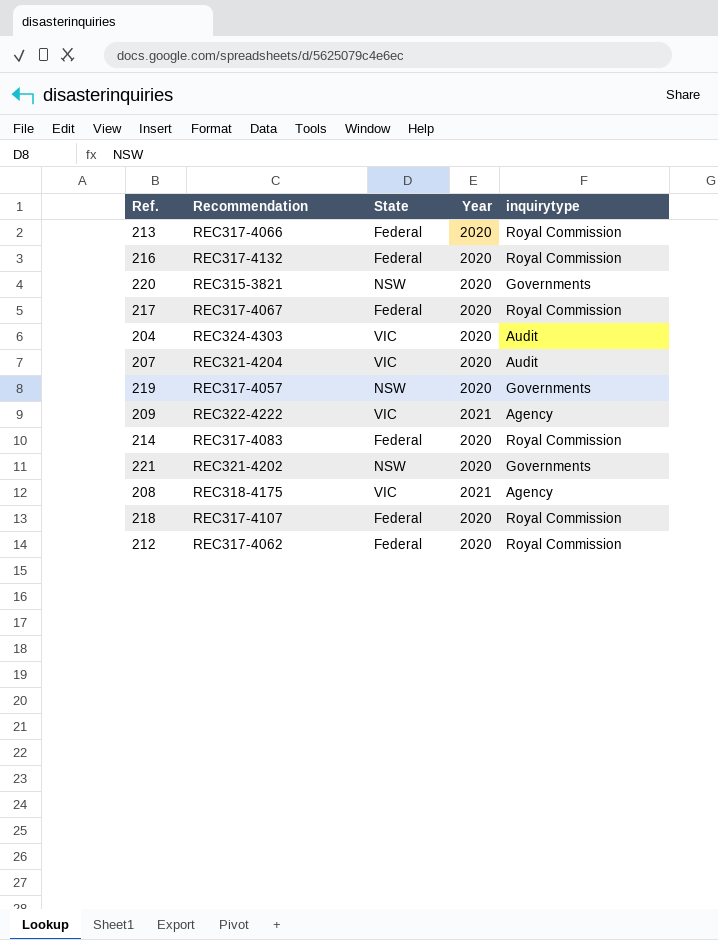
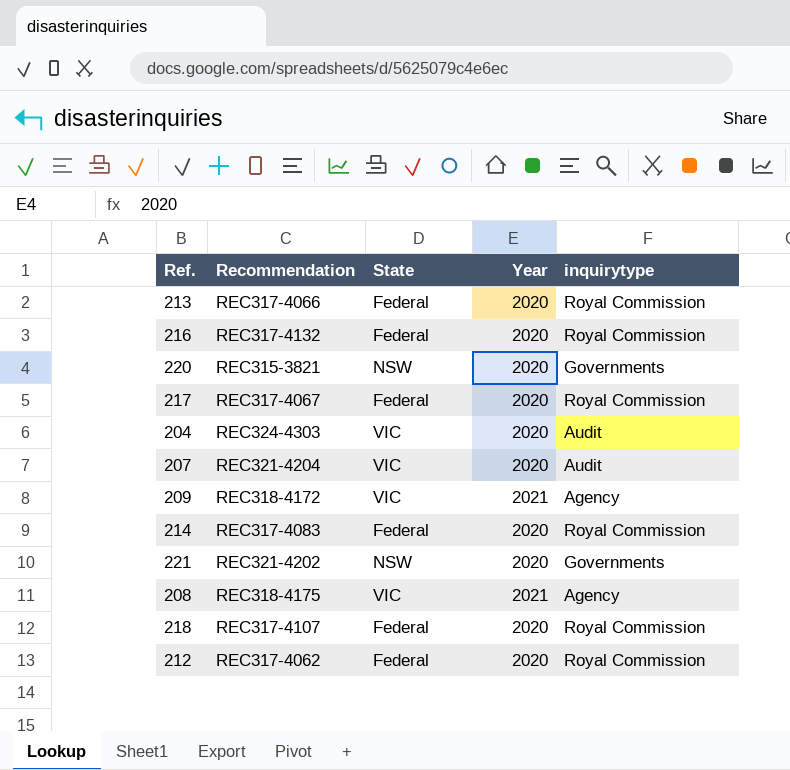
row 219: REC317-4057 | NSW | 2020 | Governments -> none
209 | Recommendation: REC322-4222 -> REC318-4172

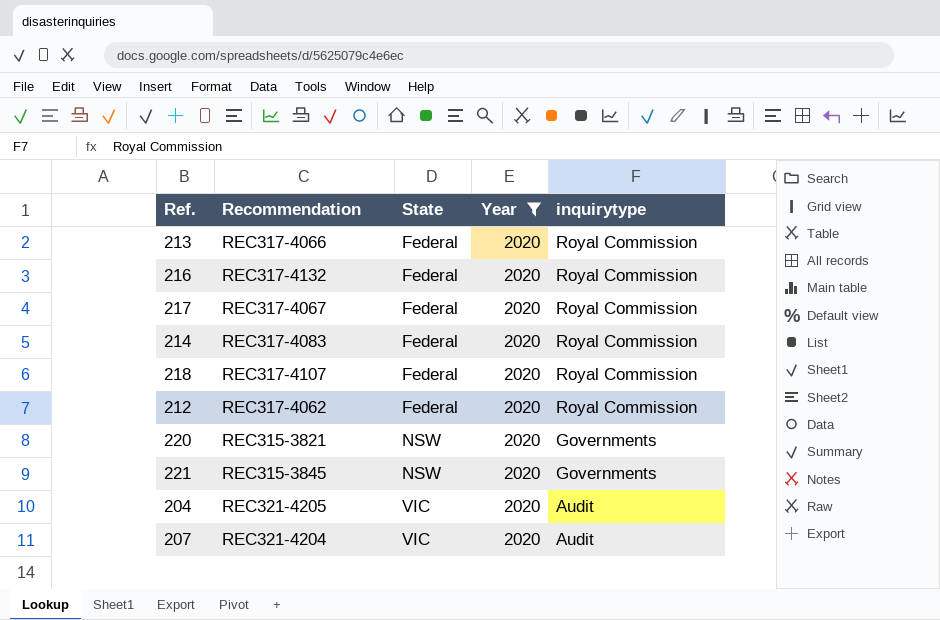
filter: none -> Year = 2020
row order: none -> State ascending
221 | Recommendation: REC321-4202 -> REC315-3845
204 | Recommendation: REC324-4303 -> REC321-4205

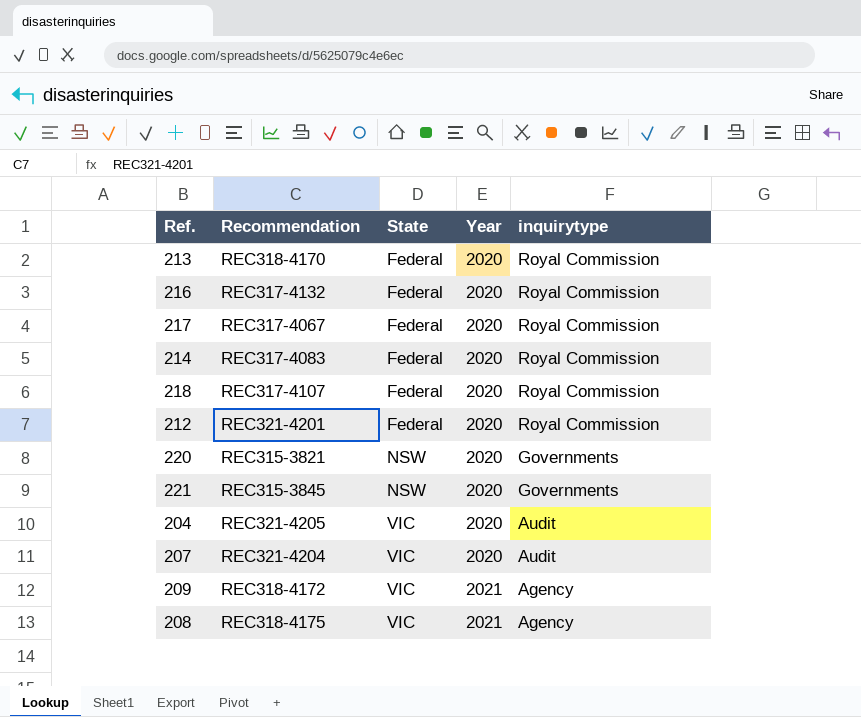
filter: Year = 2020 -> none
213 | Recommendation: REC317-4066 -> REC318-4170
212 | Recommendation: REC317-4062 -> REC321-4201

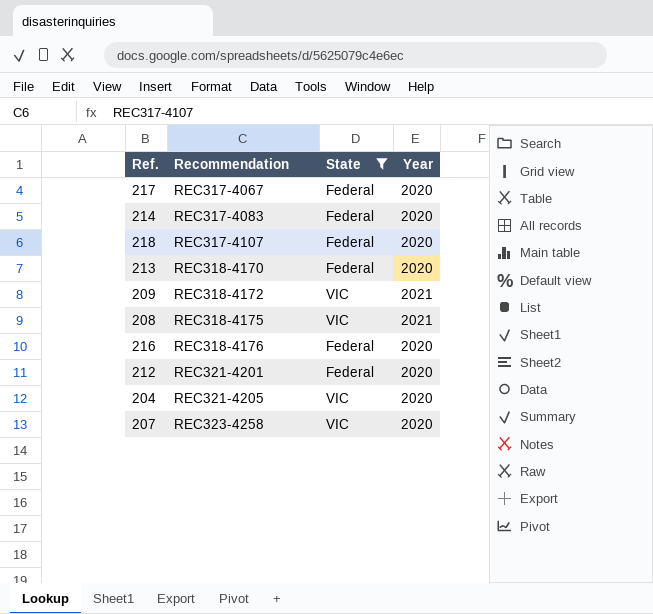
filter: none -> State != NSW
row order: State ascending -> Recommendation ascending
column inquirytype | position: 5 -> none
216 | Recommendation: REC317-4132 -> REC318-4176
207 | Recommendation: REC321-4204 -> REC323-4258

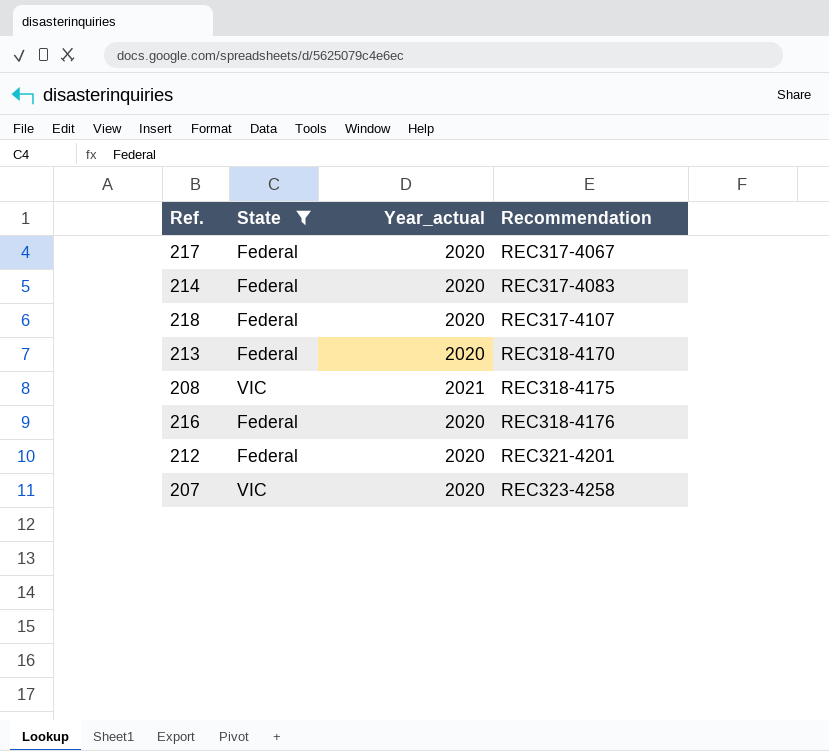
column name: Year -> Year_actual
column Recommendation | position: 2 -> 4
row 209: REC318-4172 | VIC | 2021 -> none
row 204: REC321-4205 | VIC | 2020 -> none

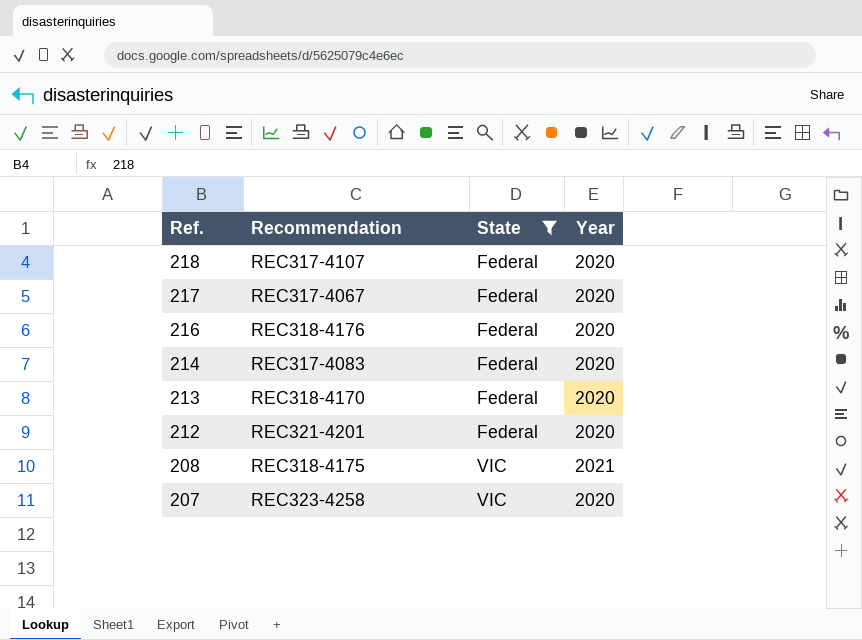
row order: Recommendation ascending -> Ref. descending
column Recommendation | position: 4 -> 2
column name: Year_actual -> Year

